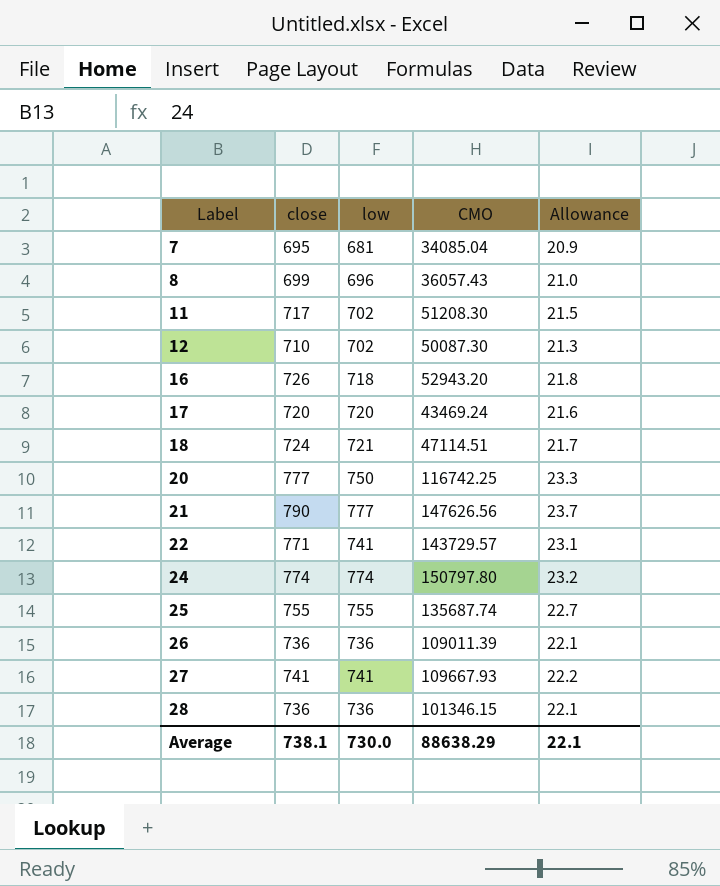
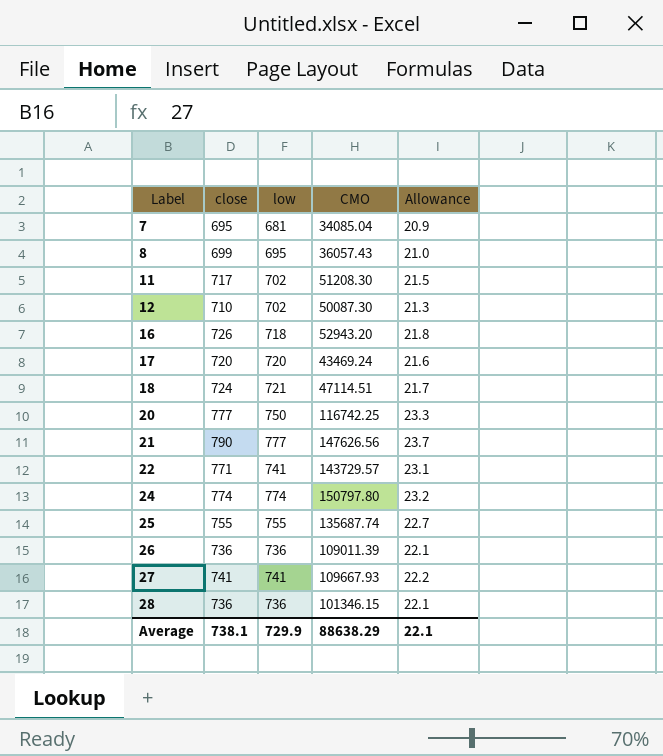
8 | low: 696 -> 695
Average | low: 730.0 -> 729.9

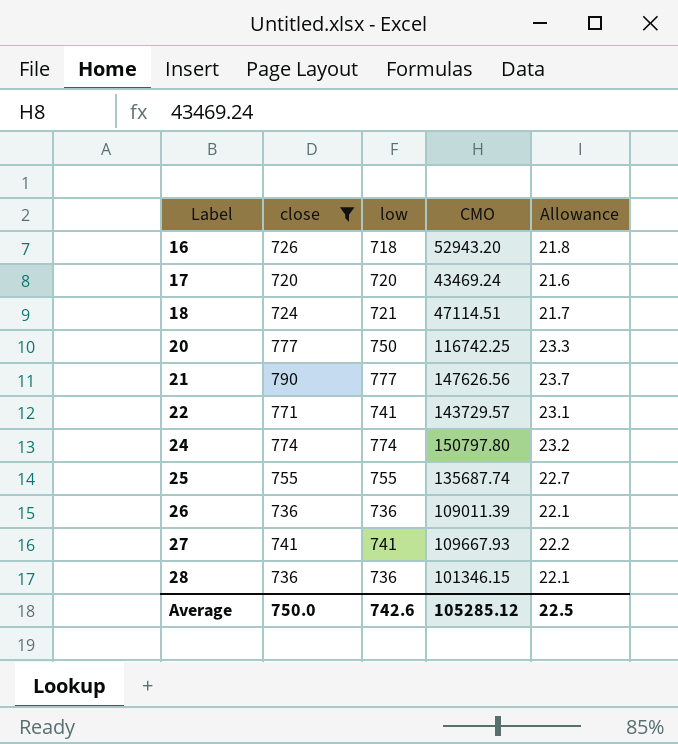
filter: none -> close >= 720
Average | close: 738.1 -> 750.0
Average | low: 729.9 -> 742.6
Average | CMO: 88638.29 -> 105285.12
Average | Allowance: 22.1 -> 22.5

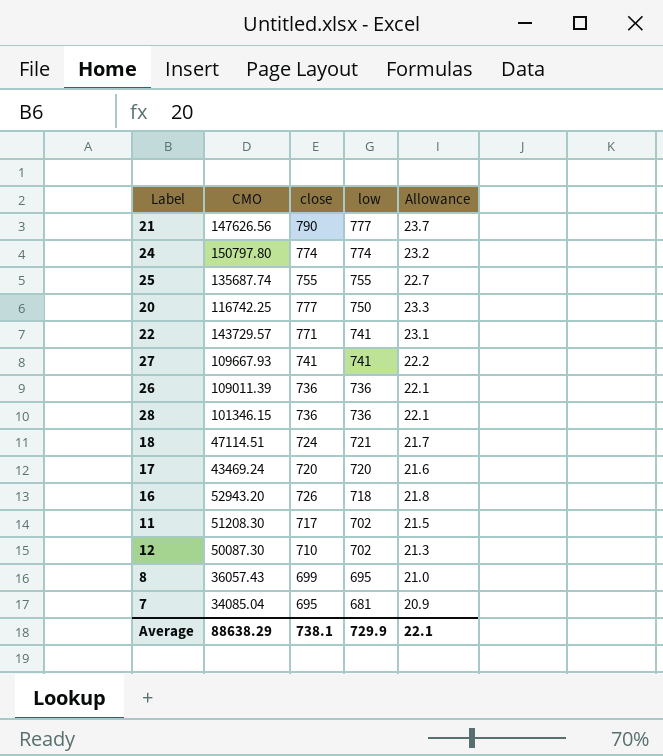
filter: close >= 720 -> none
row order: Label ascending -> low descending
column CMO | position: 4 -> 2
Average | CMO: 105285.12 -> 88638.29
Average | close: 750.0 -> 738.1
Average | low: 742.6 -> 729.9
Average | Allowance: 22.5 -> 22.1

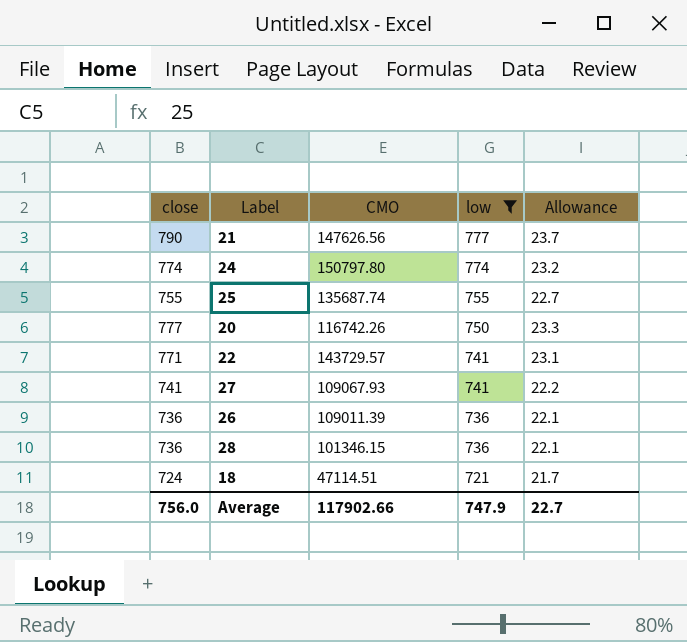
filter: none -> low >= 721
column close | position: 3 -> 1
20 | CMO: 116742.25 -> 116742.26
27 | CMO: 109667.93 -> 109067.93
Average | close: 738.1 -> 756.0
Average | CMO: 88638.29 -> 117902.66
Average | low: 729.9 -> 747.9
Average | Allowance: 22.1 -> 22.7

